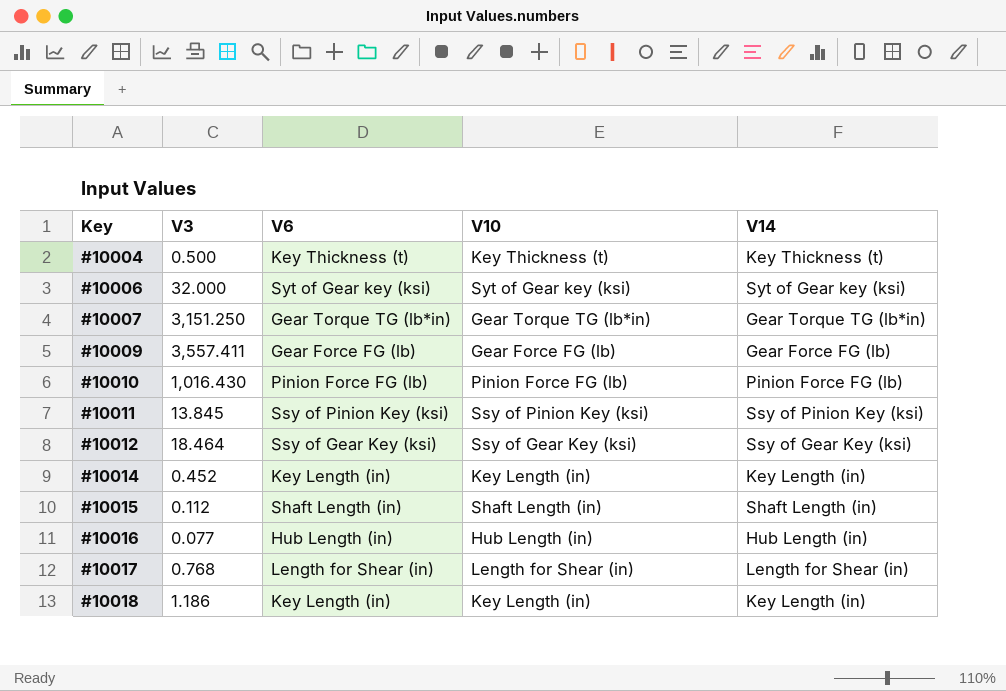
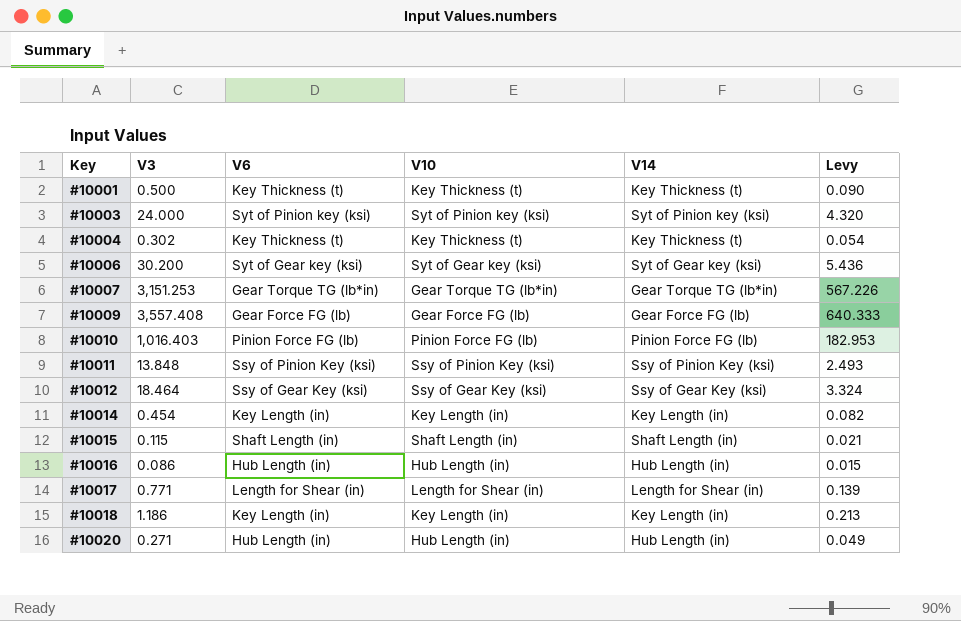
column Levy | formula: none -> [V3] * 0.18
row #10001: none -> 0.500 | Key Thickness (t) | Key Thickness (t) | Key Thickness (t) | 0.090
row #10003: none -> 24.000 | Syt of Pinion key (ksi) | Syt of Pinion key (ksi) | Syt of Pinion key (ksi) | 4.320
#10004 | V3: 0.500 -> 0.302
#10006 | V3: 32.000 -> 30.200
#10007 | V3: 3,151.250 -> 3,151.253
#10009 | V3: 3,557.411 -> 3,557.408
#10010 | V3: 1,016.430 -> 1,016.403
#10011 | V3: 13.845 -> 13.848
#10014 | V3: 0.452 -> 0.454
#10015 | V3: 0.112 -> 0.115
#10016 | V3: 0.077 -> 0.086
#10017 | V3: 0.768 -> 0.771
row #10020: none -> 0.271 | Hub Length (in) | Hub Length (in) | Hub Length (in) | 0.049

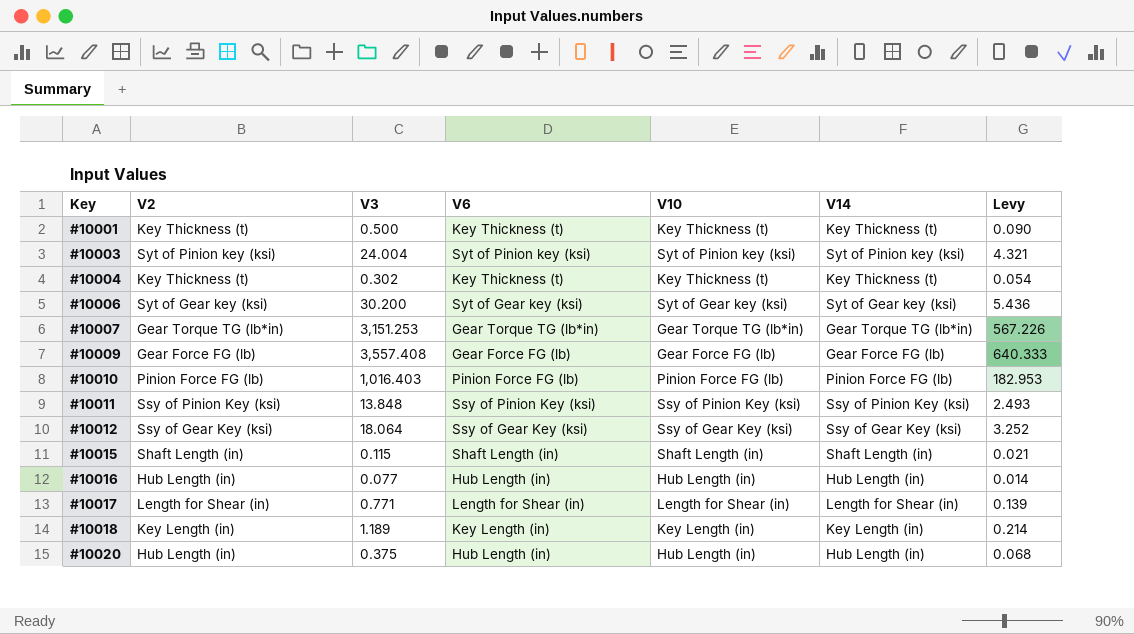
column V2 | position: none -> 2
row #10014: 0.454 | Key Length (in) | Key Length (in) | Key Length (in) | 0.082 -> none
#10003 | V3: 24.000 -> 24.004
#10003 | Levy: 4.320 -> 4.321
#10012 | V3: 18.464 -> 18.064
#10012 | Levy: 3.324 -> 3.252
#10016 | V3: 0.086 -> 0.077
#10016 | Levy: 0.015 -> 0.014
#10018 | V3: 1.186 -> 1.189
#10018 | Levy: 0.213 -> 0.214
#10020 | V3: 0.271 -> 0.375
#10020 | Levy: 0.049 -> 0.068

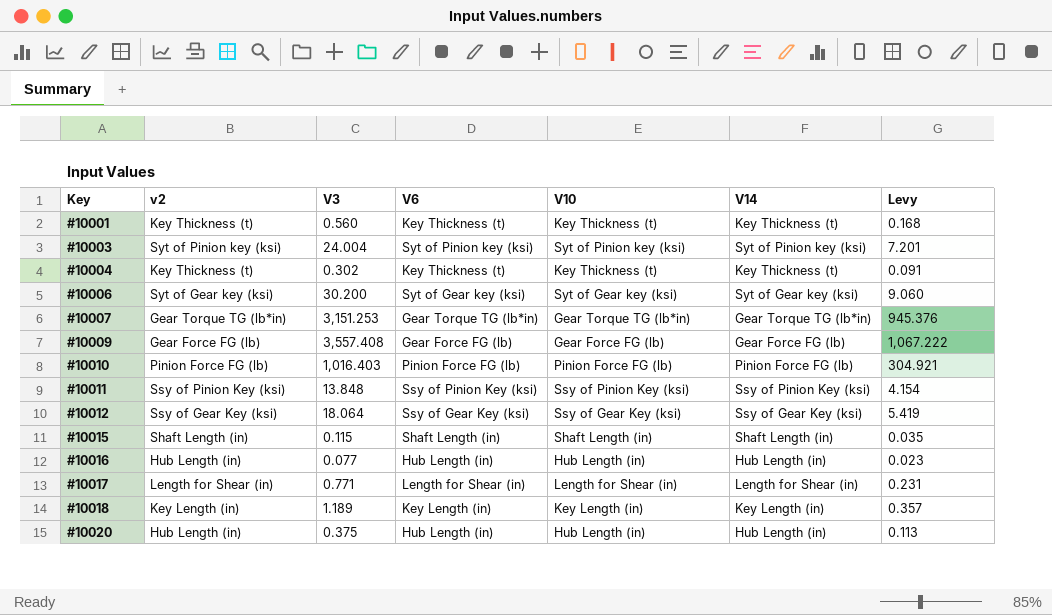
column name: V2 -> v2
column Levy | formula: [V3] * 0.18 -> [V3] * 0.3
#10001 | V3: 0.500 -> 0.560

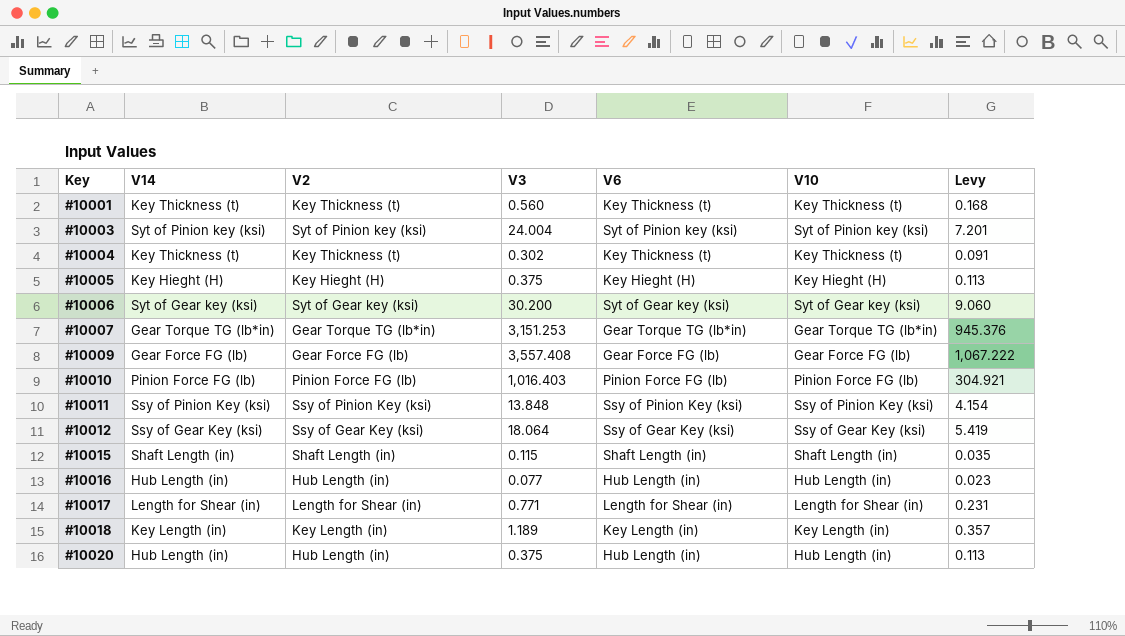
column V14 | position: 6 -> 2
column name: v2 -> V2
row #10005: none -> Key Hieght (H) | Key Hieght (H) | 0.375 | Key Hieght (H) | Key Hieght (H) | 0.113

